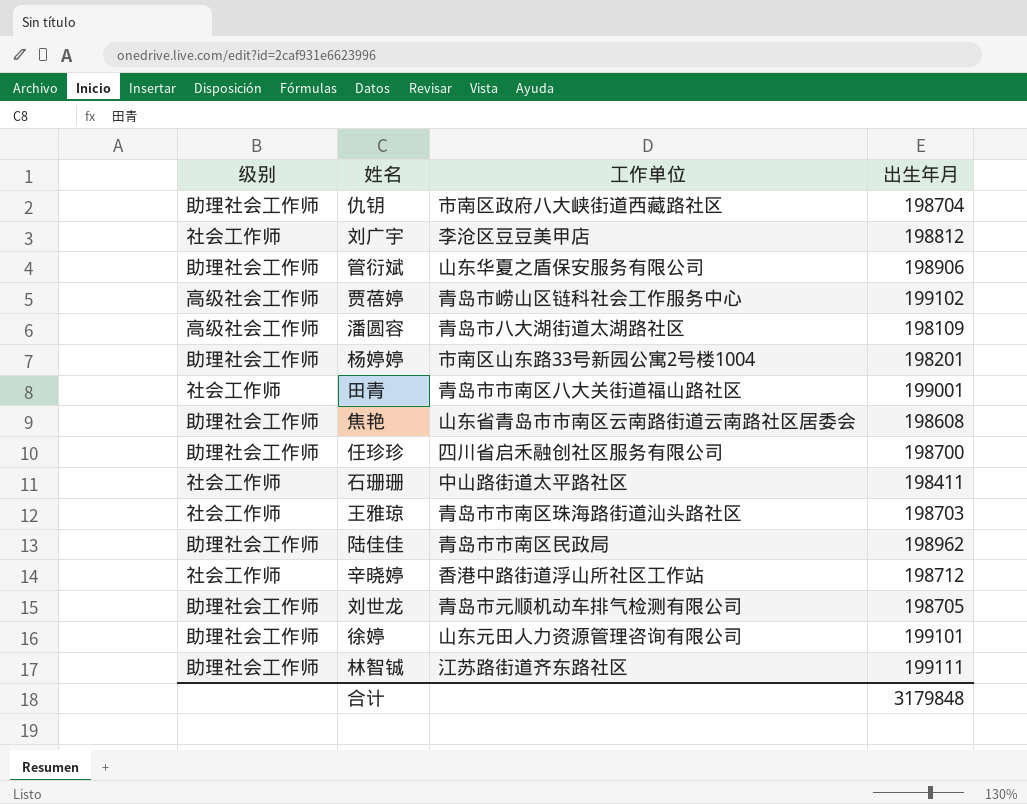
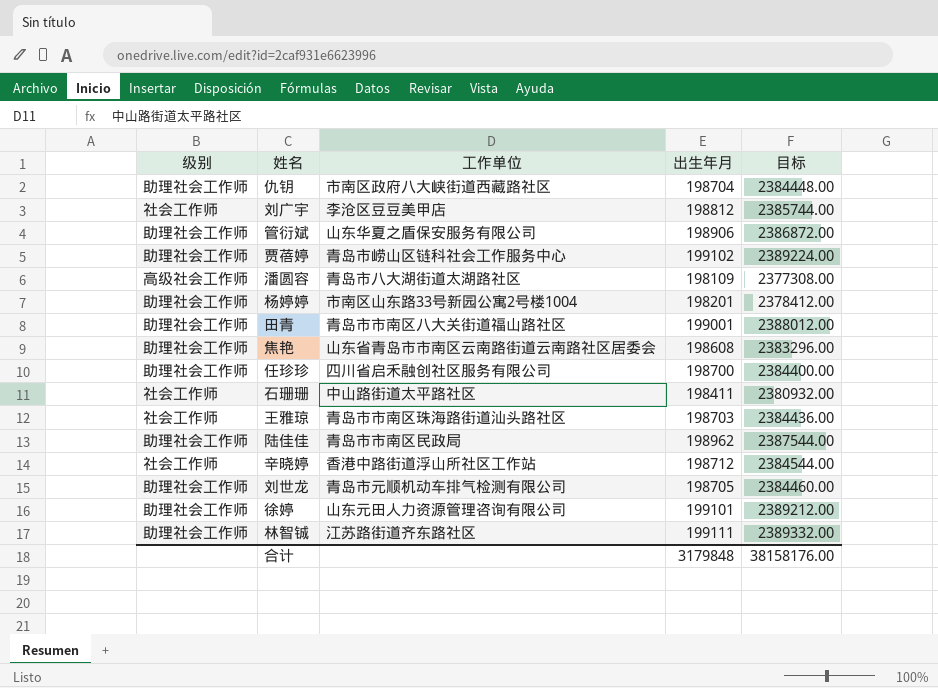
column 目标 | formula: none -> [出生年月] * 12
贾蓓婷 | 级别: 高级社会工作师 -> 助理社会工作师
田青 | 级别: 社会工作师 -> 助理社会工作师

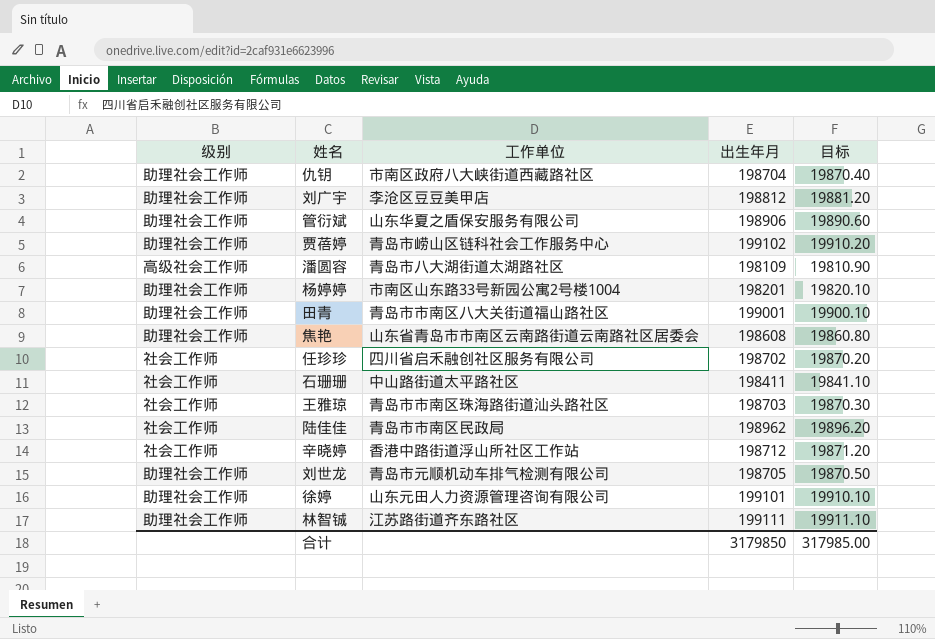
column 目标 | formula: [出生年月] * 12 -> [出生年月] * 0.1
刘广宇 | 级别: 社会工作师 -> 助理社会工作师
任珍珍 | 级别: 助理社会工作师 -> 社会工作师
任珍珍 | 出生年月: 198700 -> 198702
陆佳佳 | 级别: 助理社会工作师 -> 社会工作师
合计 | 出生年月: 3179848 -> 3179850
合计 | 目标: 38158176.00 -> 317985.00

